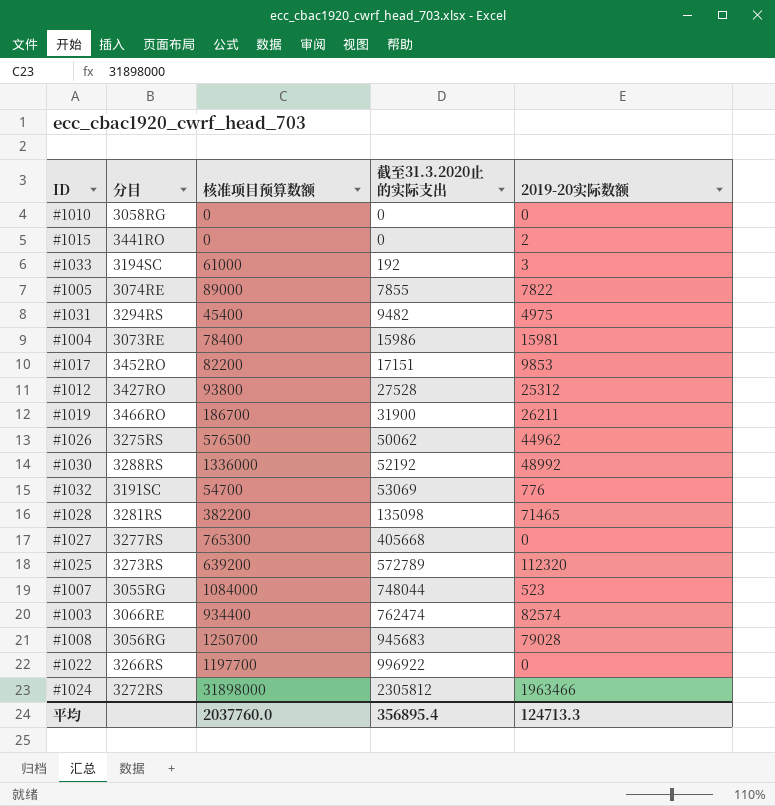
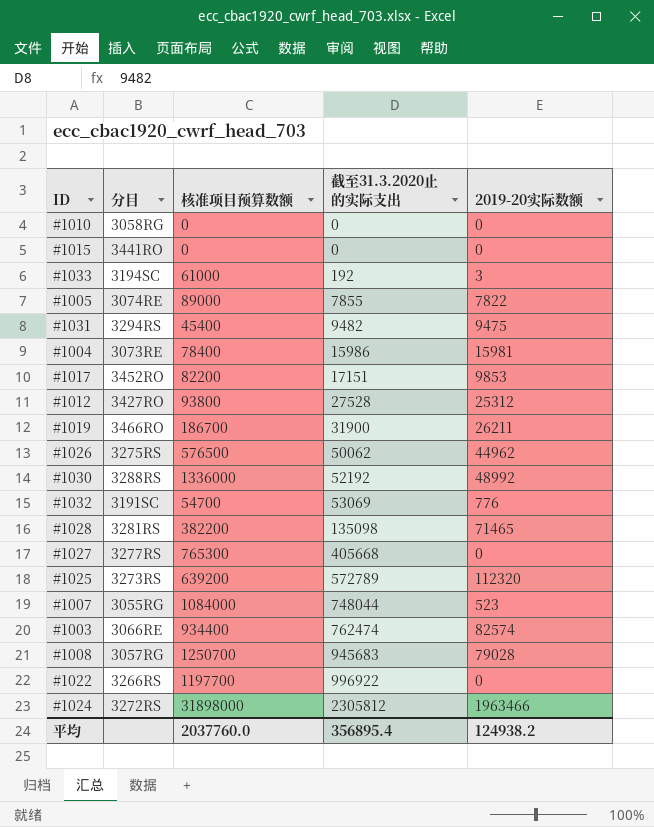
#1015 | 2019-20实际数额: 2 -> 0
#1031 | 2019-20实际数额: 4975 -> 9475
#1008 | 分目: 3056RG -> 3057RG
平均 | 2019-20实际数额: 124713.3 -> 124938.2

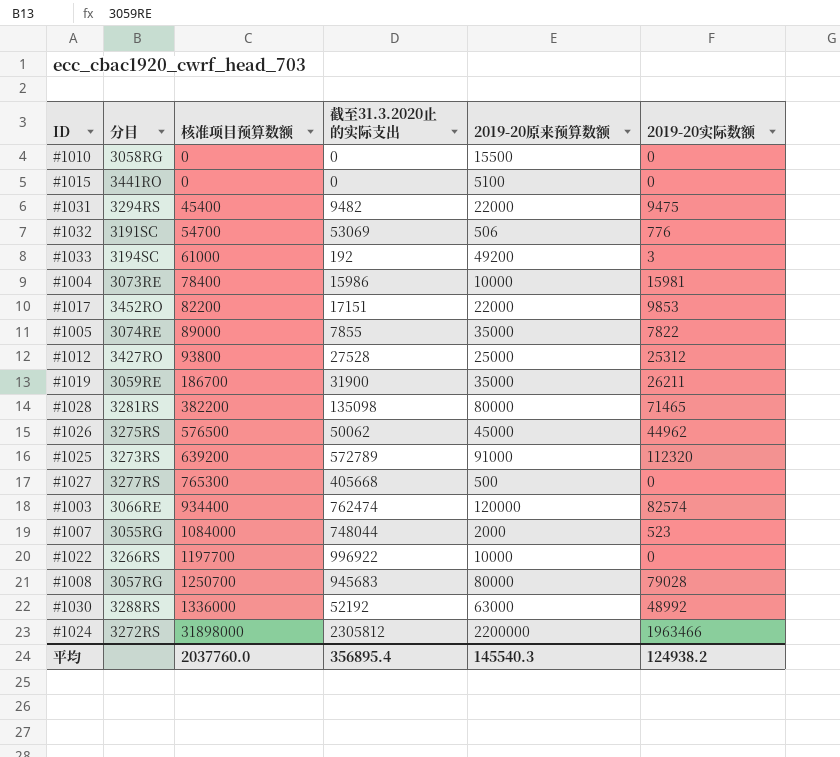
row order: 截至31.3.2020止的实际支出 ascending -> 核准项目预算数额 ascending
column 2019-20原来预算数额 | position: none -> 5
#1019 | 分目: 3466RO -> 3059RE

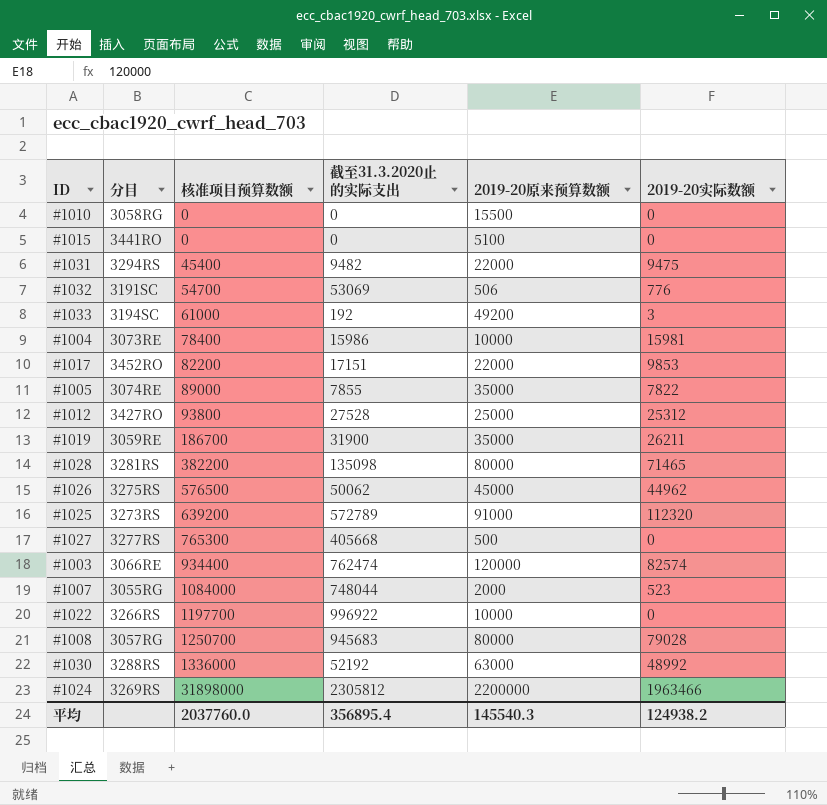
#1024 | 分目: 3272RS -> 3269RS

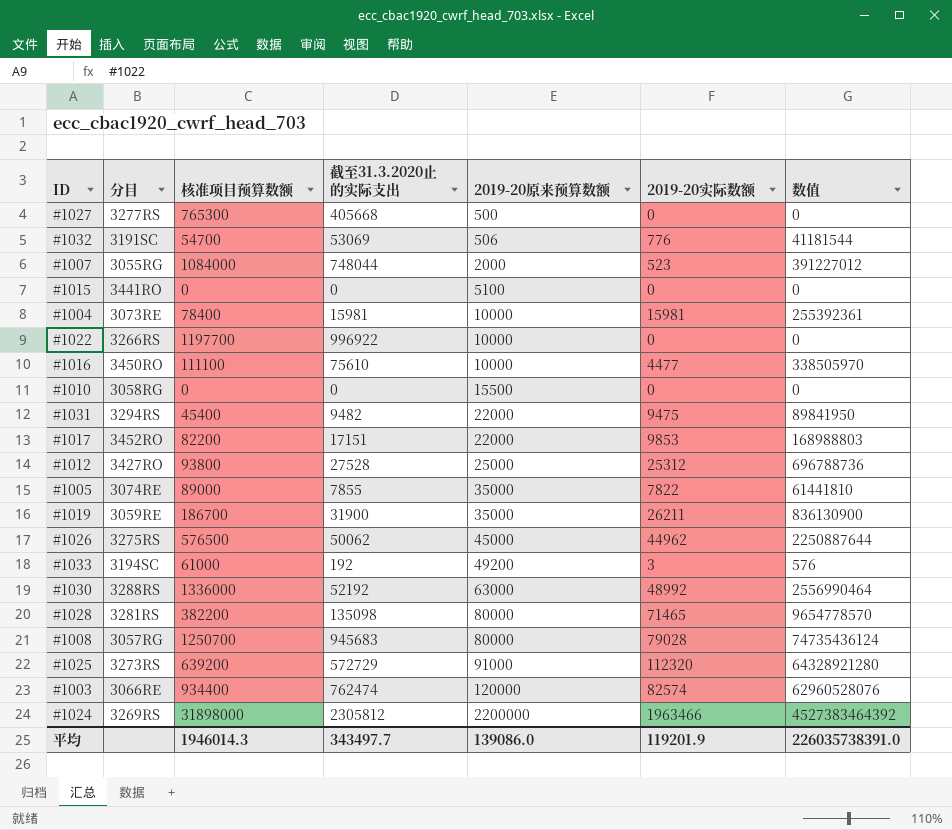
row order: 核准项目预算数额 ascending -> 2019-20原来预算数额 ascending
column 数值 | formula: none -> [截至31.3.2020止的实际支出] * [2019-20实际数额]
#1004 | 截至31.3.2020止的实际支出: 15986 -> 15981
row #1016: none -> 3450RO | 111100 | 75610 | 10000 | 4477 | 338505970
#1025 | 截至31.3.2020止的实际支出: 572789 -> 572729
平均 | 核准项目预算数额: 2037760.0 -> 1946014.3
平均 | 截至31.3.2020止的实际支出: 356895.4 -> 343497.7
平均 | 2019-20原来预算数额: 145540.3 -> 139086.0
平均 | 2019-20实际数额: 124938.2 -> 119201.9

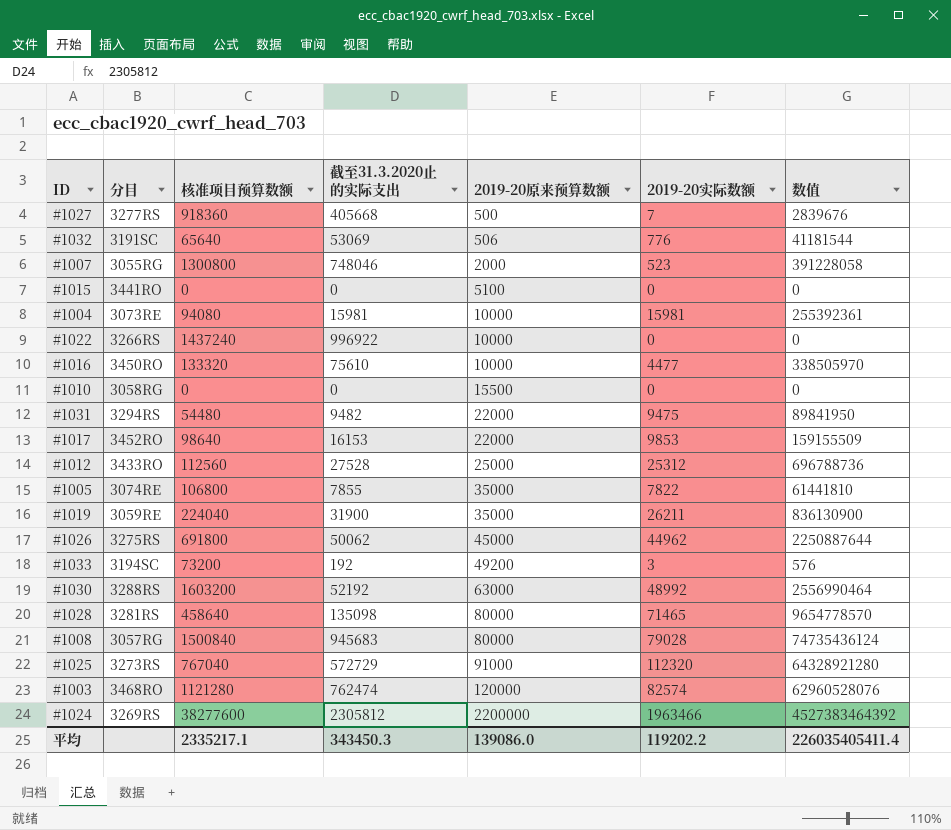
#1027 | 核准项目预算数额: 765300 -> 918360
#1027 | 2019-20实际数额: 0 -> 7
#1027 | 数值: 0 -> 2839676
#1032 | 核准项目预算数额: 54700 -> 65640
#1007 | 核准项目预算数额: 1084000 -> 1300800
#1007 | 截至31.3.2020止的实际支出: 748044 -> 748046
#1007 | 数值: 391227012 -> 391228058
#1004 | 核准项目预算数额: 78400 -> 94080
#1022 | 核准项目预算数额: 1197700 -> 1437240
#1016 | 核准项目预算数额: 111100 -> 133320
#1031 | 核准项目预算数额: 45400 -> 54480
#1017 | 核准项目预算数额: 82200 -> 98640
#1017 | 截至31.3.2020止的实际支出: 17151 -> 16153
#1017 | 数值: 168988803 -> 159155509
#1012 | 分目: 3427RO -> 3433RO
#1012 | 核准项目预算数额: 93800 -> 112560
#1005 | 核准项目预算数额: 89000 -> 106800
#1019 | 核准项目预算数额: 186700 -> 224040
#1026 | 核准项目预算数额: 576500 -> 691800
#1033 | 核准项目预算数额: 61000 -> 73200
#1030 | 核准项目预算数额: 1336000 -> 1603200
#1028 | 核准项目预算数额: 382200 -> 458640
#1008 | 核准项目预算数额: 1250700 -> 1500840
#1025 | 核准项目预算数额: 639200 -> 767040
#1003 | 分目: 3066RE -> 3468RO
#1003 | 核准项目预算数额: 934400 -> 1121280
#1024 | 核准项目预算数额: 31898000 -> 38277600
平均 | 核准项目预算数额: 1946014.3 -> 2335217.1
平均 | 截至31.3.2020止的实际支出: 343497.7 -> 343450.3
平均 | 2019-20实际数额: 119201.9 -> 119202.2
平均 | 数值: 226035738391.0 -> 226035405411.4

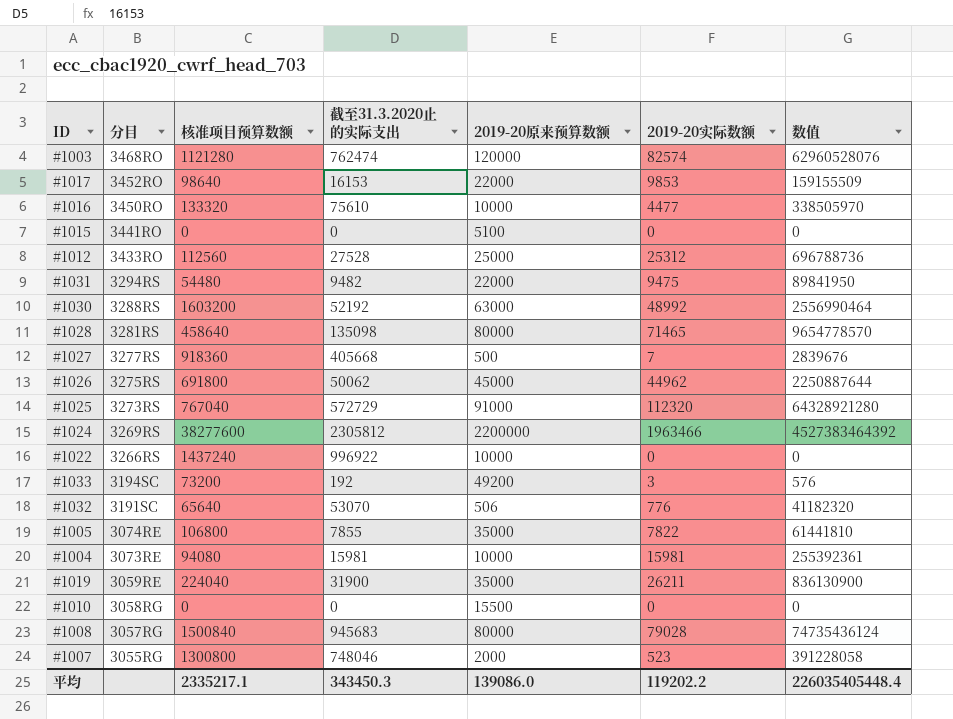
row order: 2019-20原来预算数额 ascending -> 分目 descending
#1032 | 截至31.3.2020止的实际支出: 53069 -> 53070
#1032 | 数值: 41181544 -> 41182320
平均 | 数值: 226035405411.4 -> 226035405448.4

